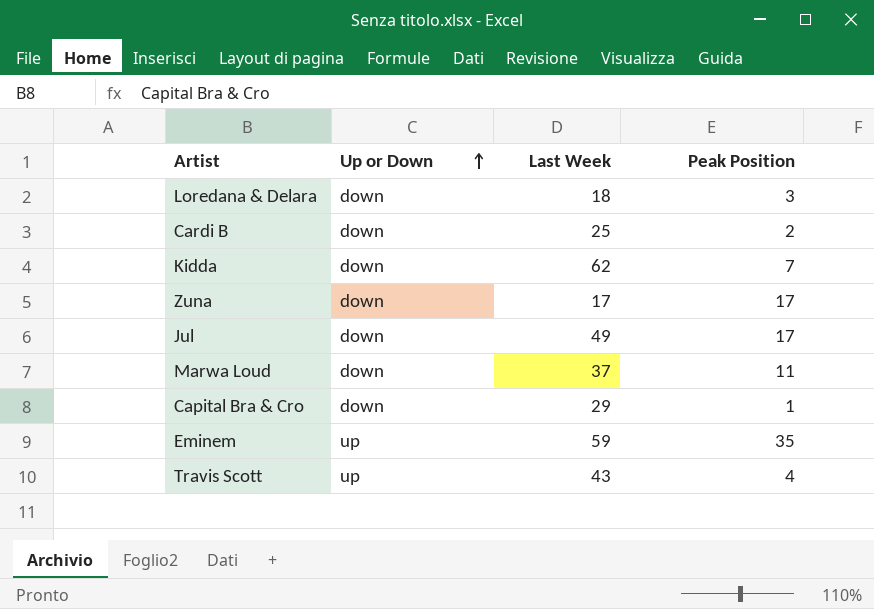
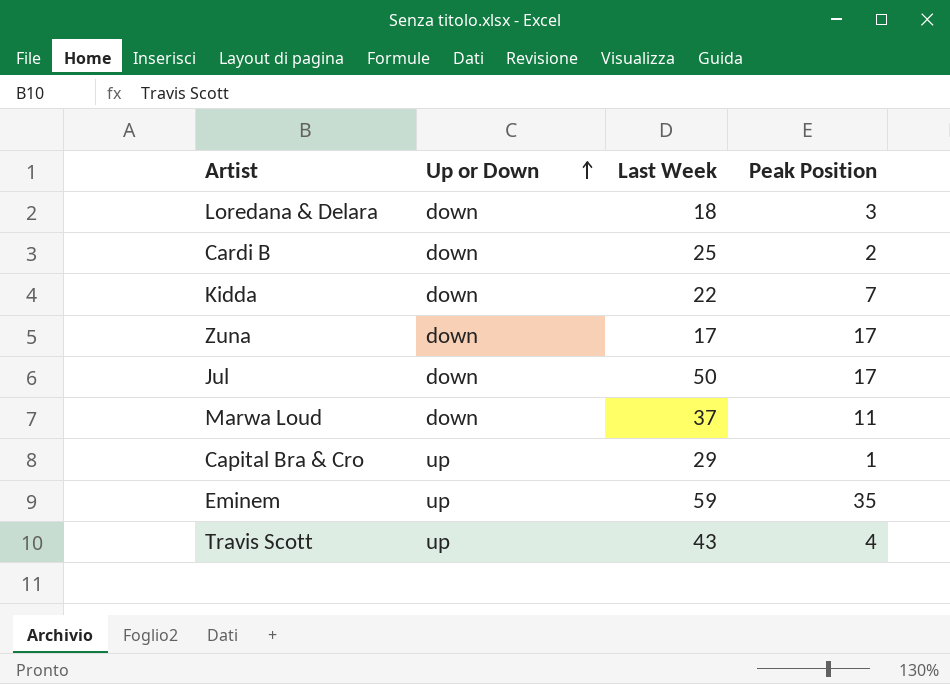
Kidda | Last Week: 62 -> 22
Jul | Last Week: 49 -> 50
Capital Bra & Cro | Up or Down: down -> up

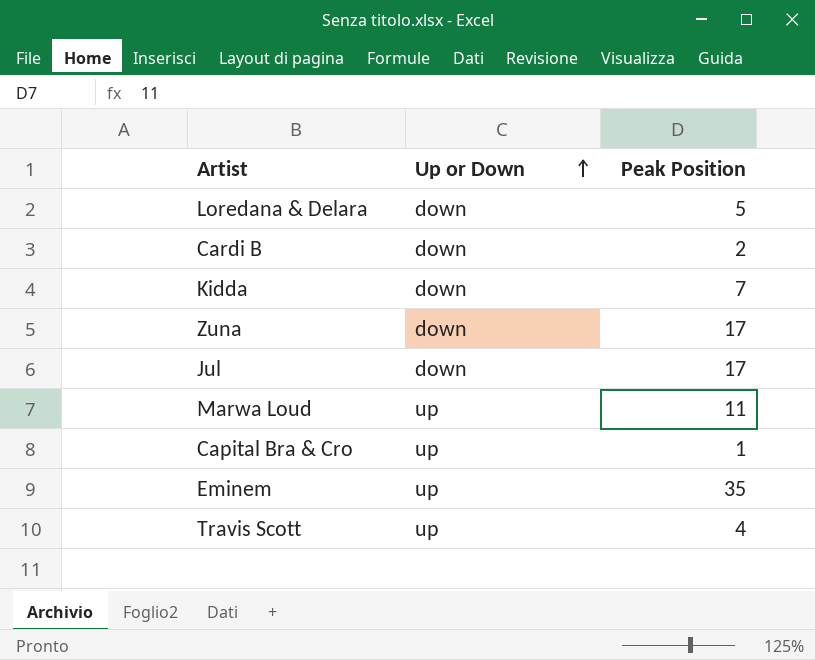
column Last Week | position: 3 -> none
Loredana & Delara | Peak Position: 3 -> 5
Marwa Loud | Up or Down: down -> up

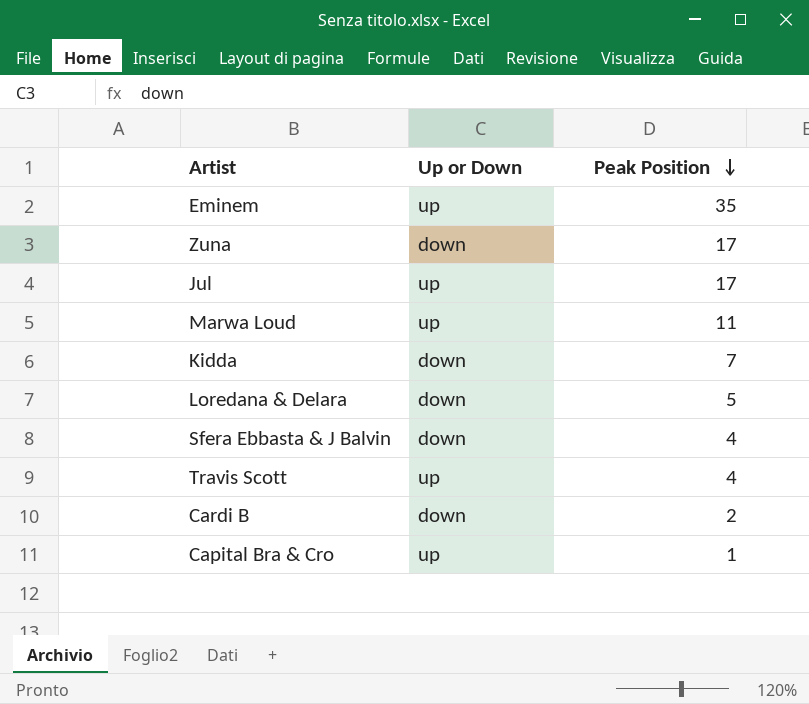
row order: Up or Down ascending -> Peak Position descending
Jul | Up or Down: down -> up
row Sfera Ebbasta & J Balvin: none -> down | 4

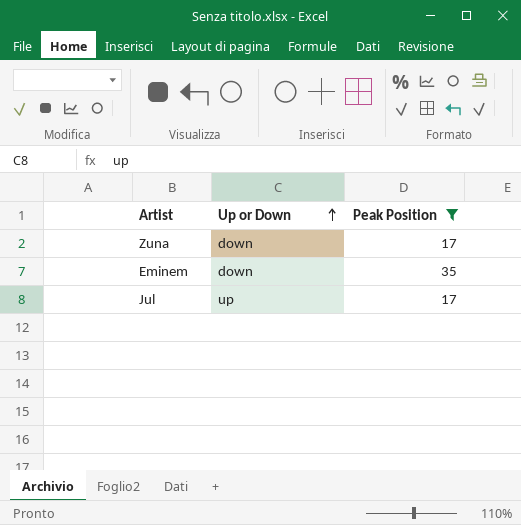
filter: none -> Peak Position >= 17
row order: Peak Position descending -> Up or Down ascending
Eminem | Up or Down: up -> down

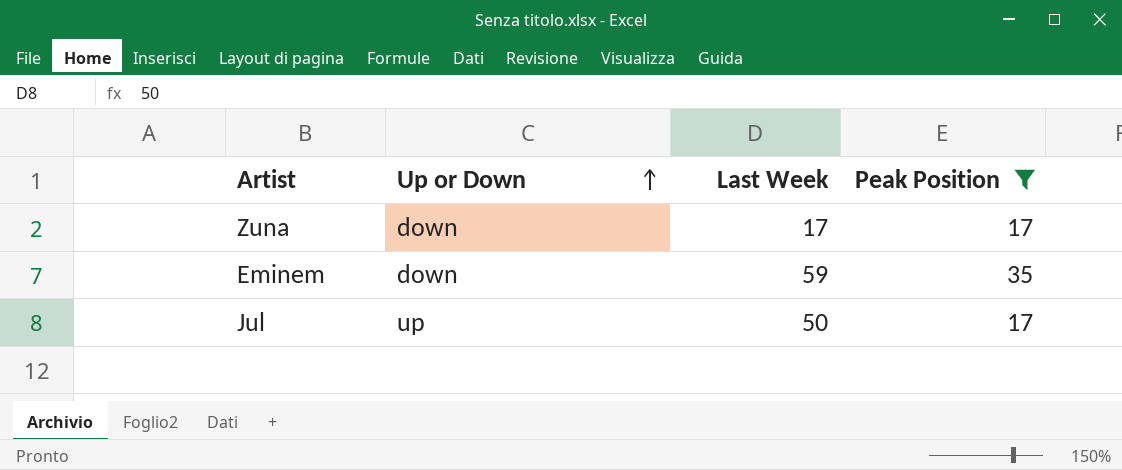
column Last Week | position: none -> 3

